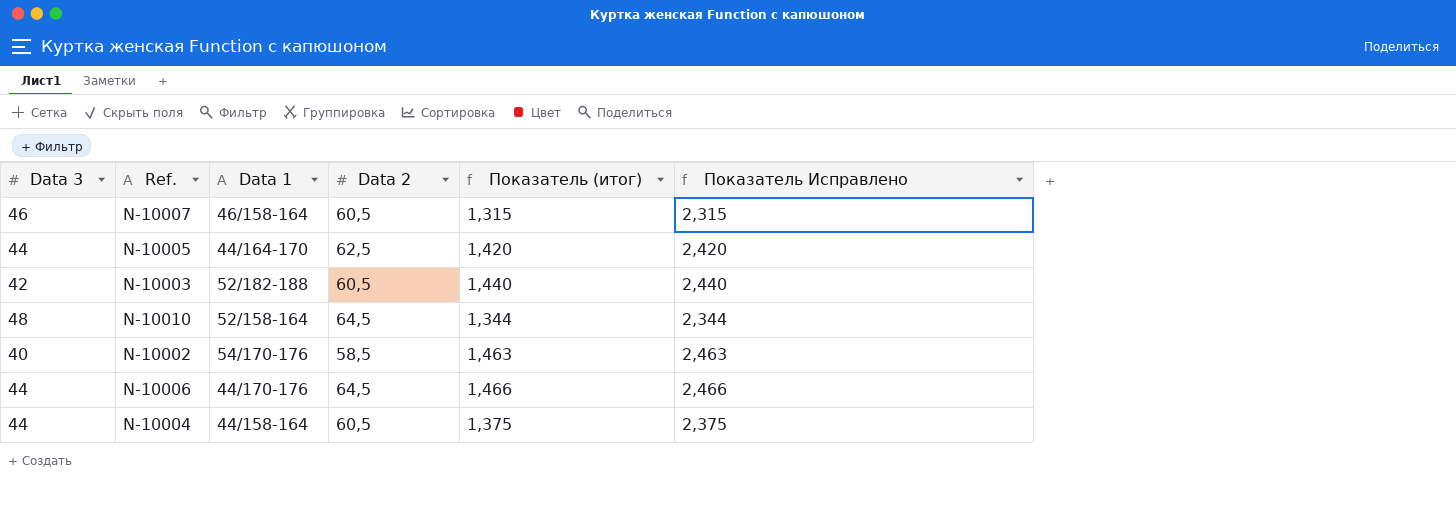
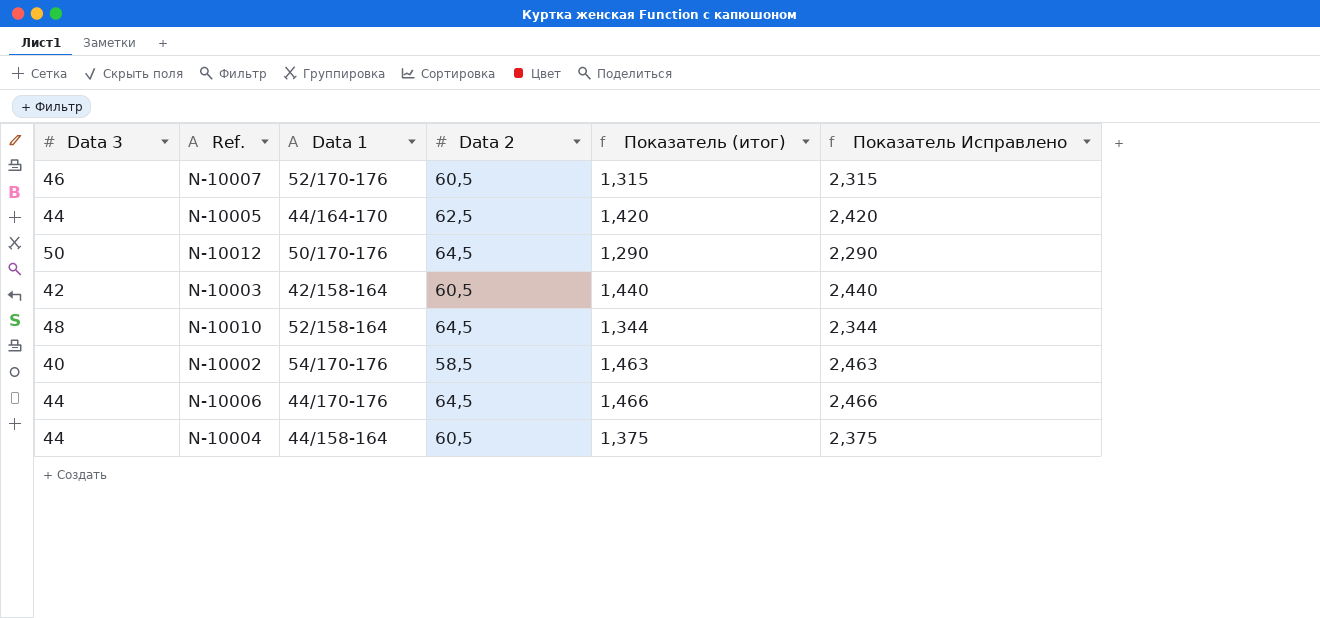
N-10007 | Data 1: 46/158-164 -> 52/170-176
row N-10012: none -> 50 | 50/170-176 | 64,5 | 1,290 | 2,290
N-10003 | Data 1: 52/182-188 -> 42/158-164

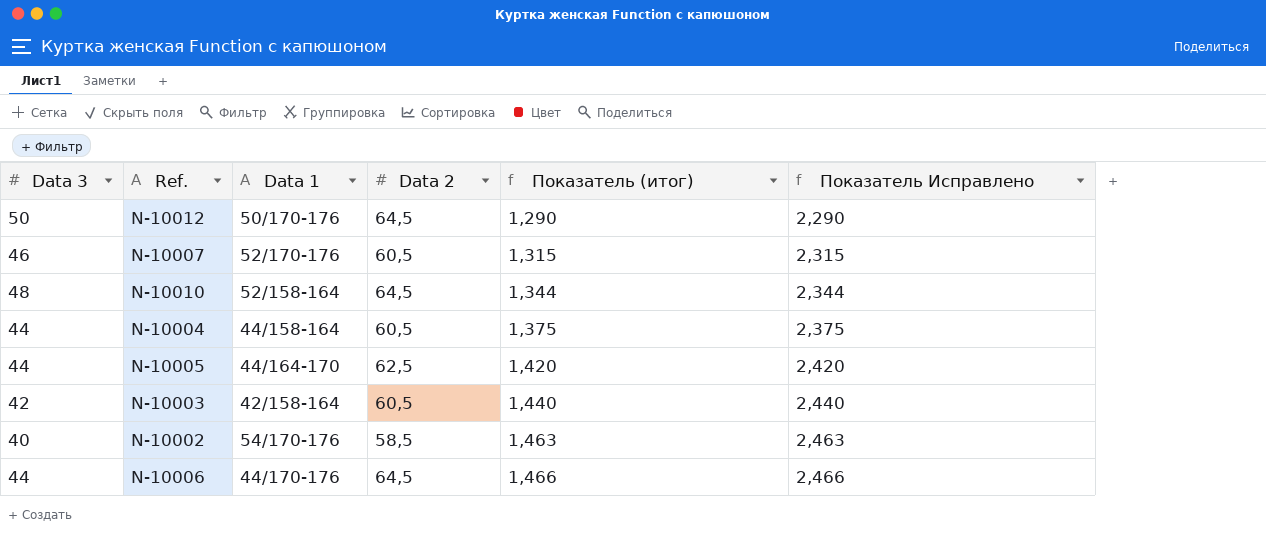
row order: none -> Показатель (итог) ascending

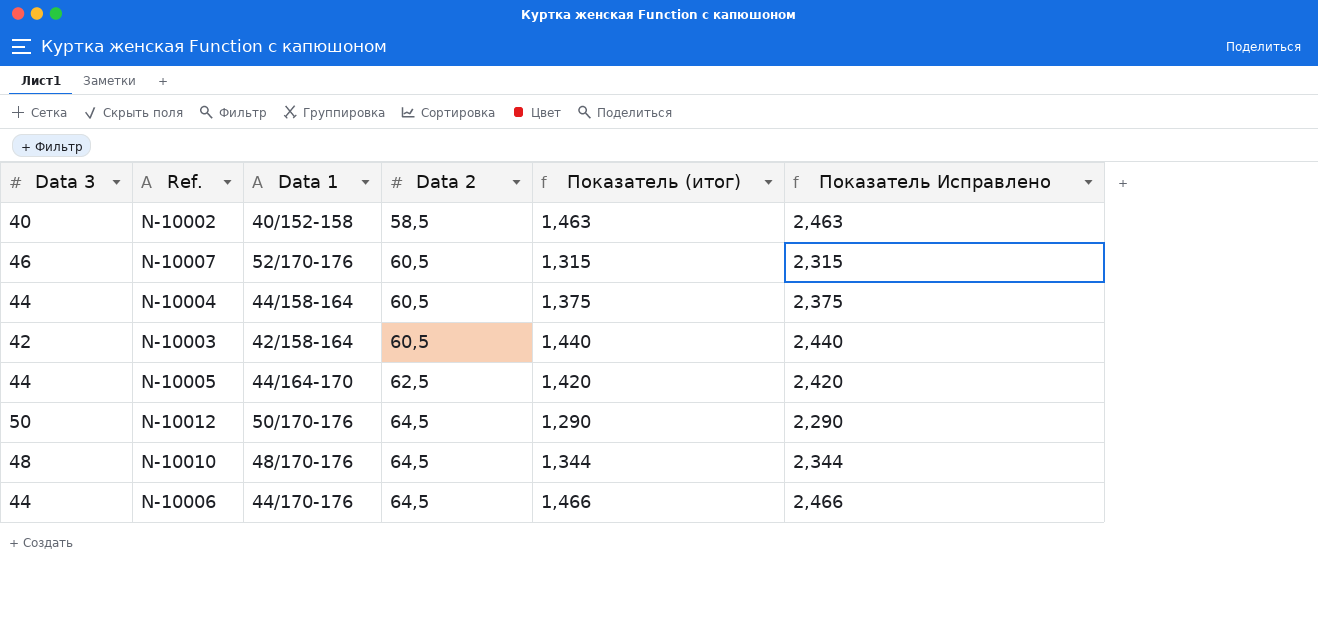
row order: Показатель (итог) ascending -> Data 2 ascending
N-10002 | Data 1: 54/170-176 -> 40/152-158
N-10010 | Data 1: 52/158-164 -> 48/170-176

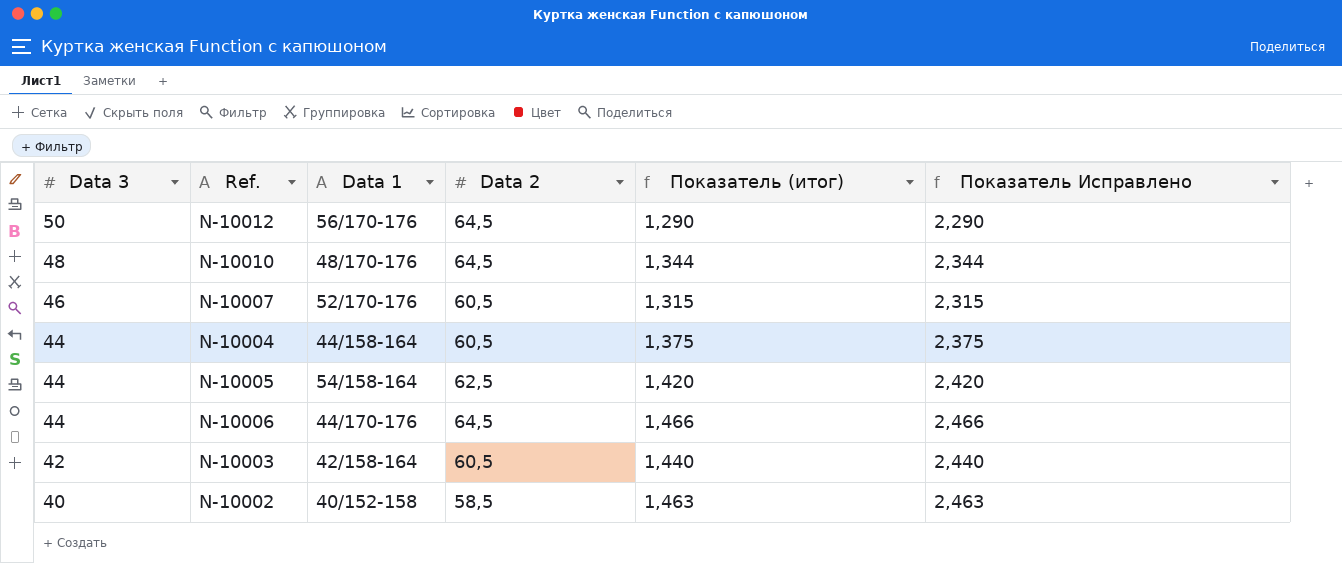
row order: Data 2 ascending -> Data 3 descending
N-10012 | Data 1: 50/170-176 -> 56/170-176
N-10005 | Data 1: 44/164-170 -> 54/158-164

